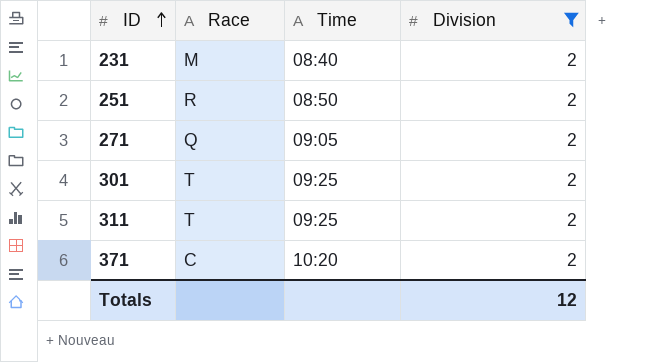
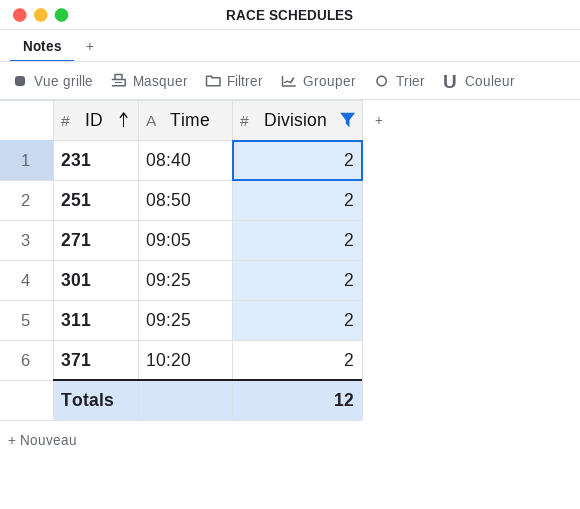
column Race | position: 2 -> none

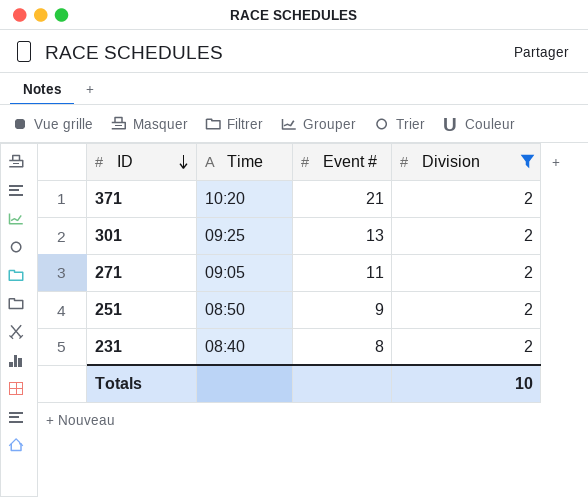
row order: ID ascending -> ID descending
column Event # | position: none -> 3
row 311: 09:25 | 2 -> none
Totals | Division: 12 -> 10

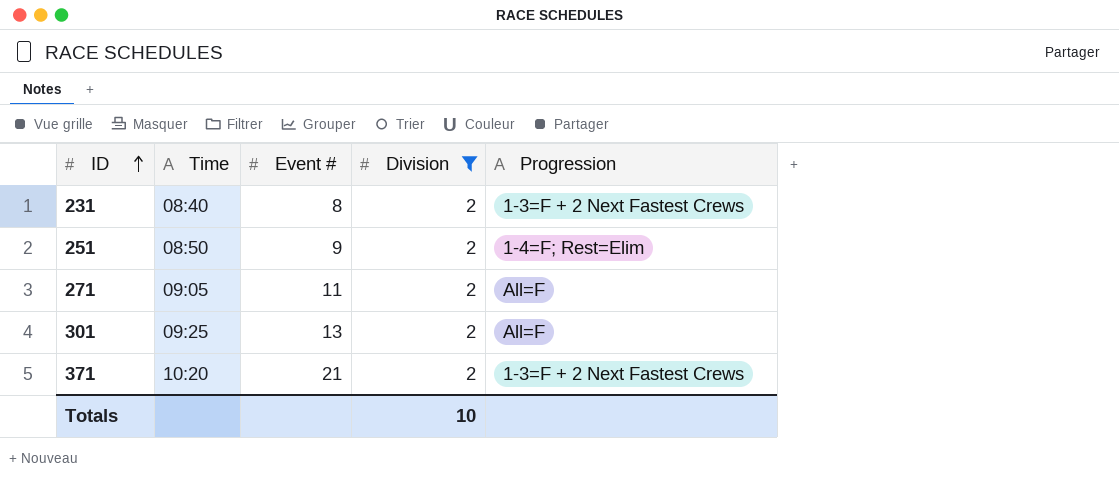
row order: ID descending -> ID ascending
column Progression | position: none -> 5

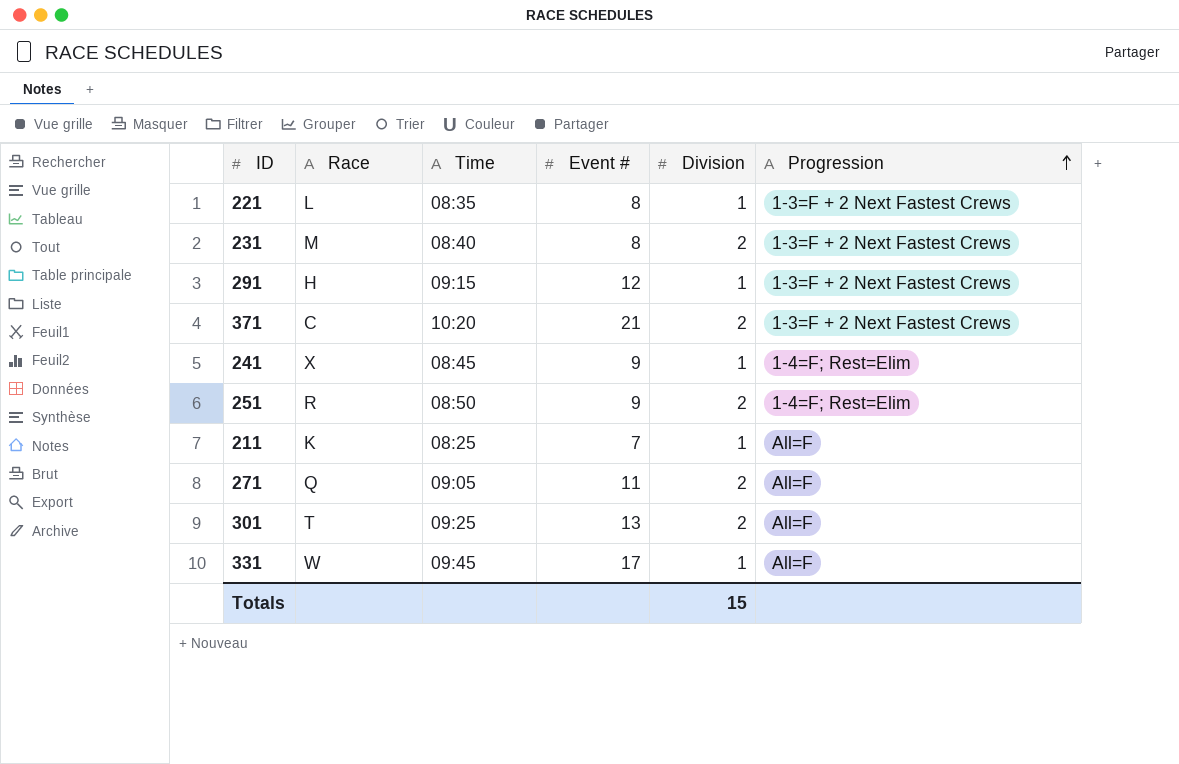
filter: Division = 2 -> none
row order: ID ascending -> Progression ascending
column Race | position: none -> 2
Totals | Division: 10 -> 15

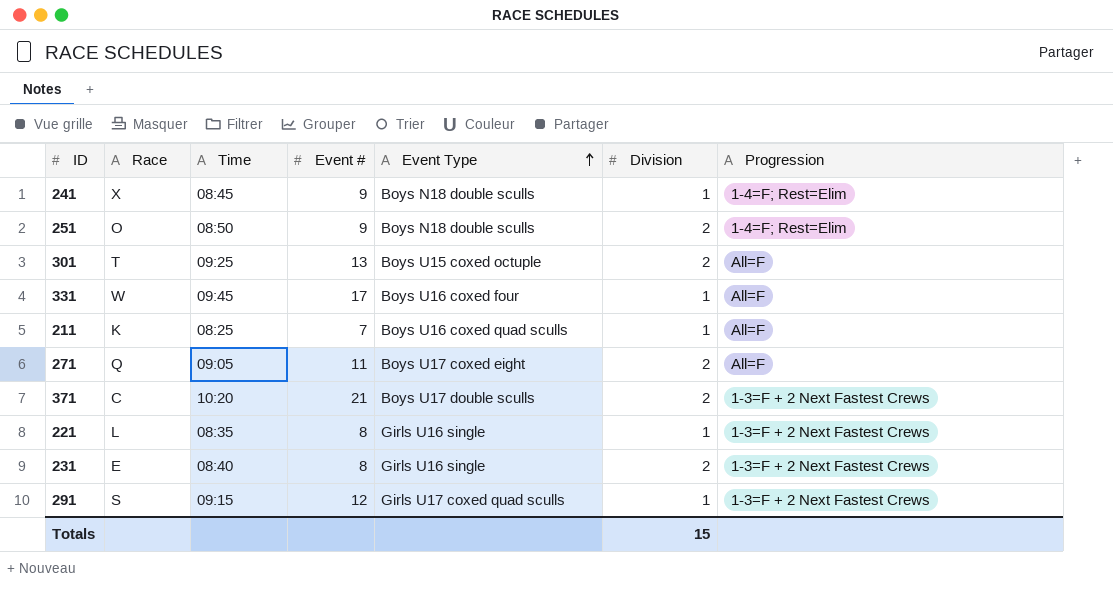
row order: Progression ascending -> Event Type ascending
column Event Type | position: none -> 5
251 | Race: R -> O
231 | Race: M -> E
291 | Race: H -> S

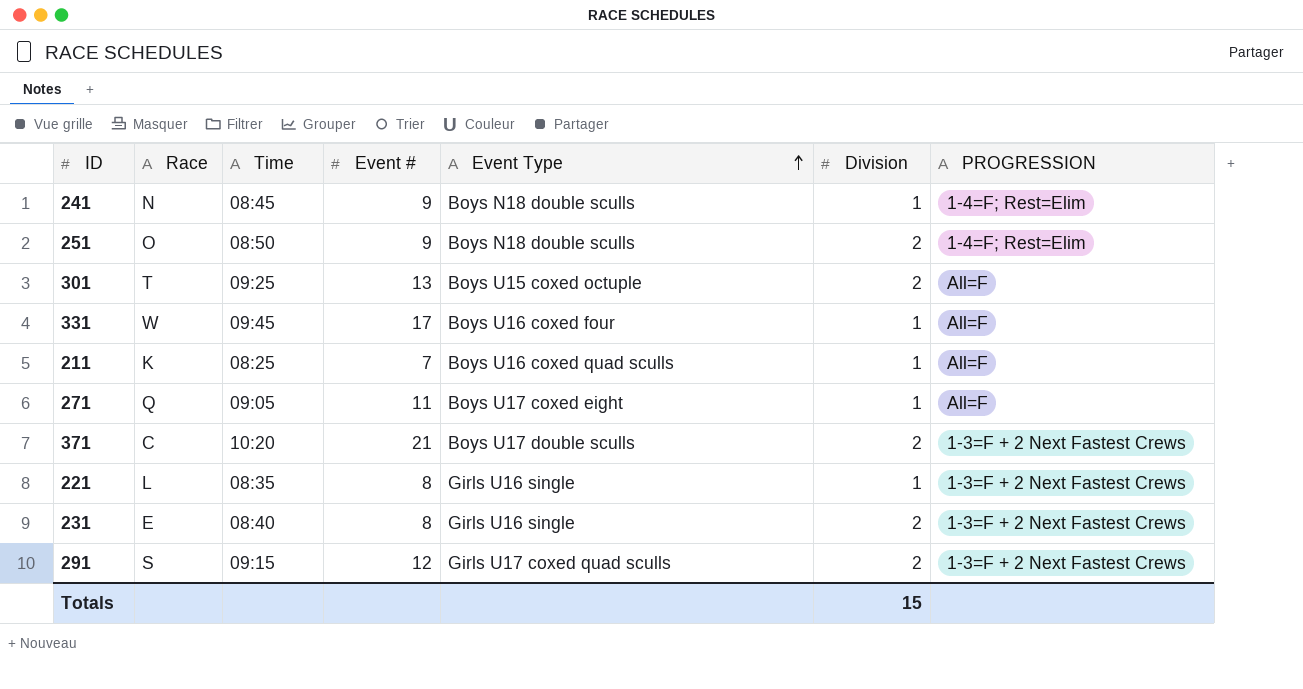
column name: Progression -> PROGRESSION
241 | Race: X -> N
271 | Division: 2 -> 1
291 | Division: 1 -> 2

